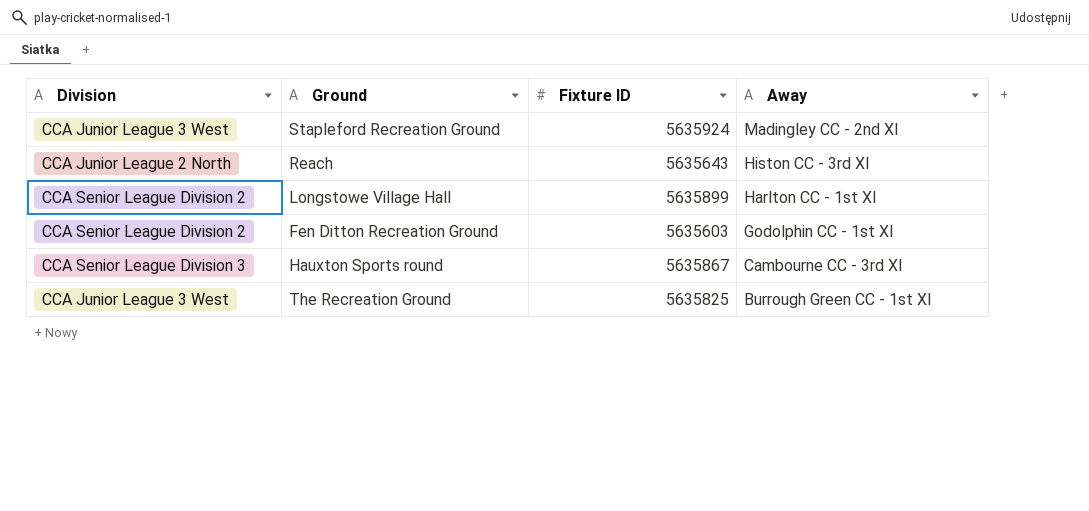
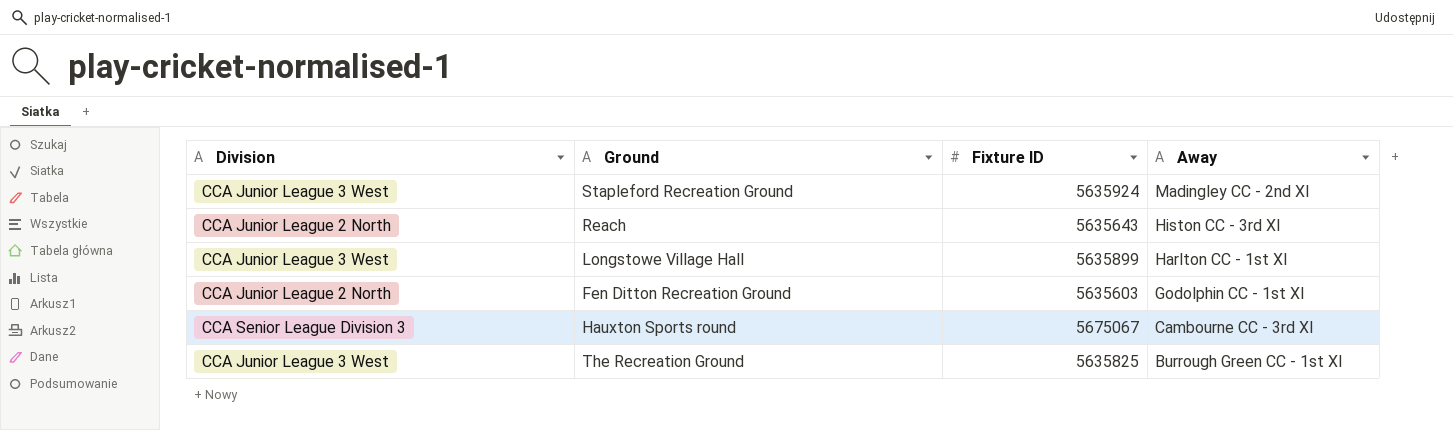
Longstowe Village Hall | Division: CCA Senior League Division 2 -> CCA Junior League 3 West
Fen Ditton Recreation Ground | Division: CCA Senior League Division 2 -> CCA Junior League 2 North
Hauxton Sports round | Fixture ID: 5635867 -> 5675067

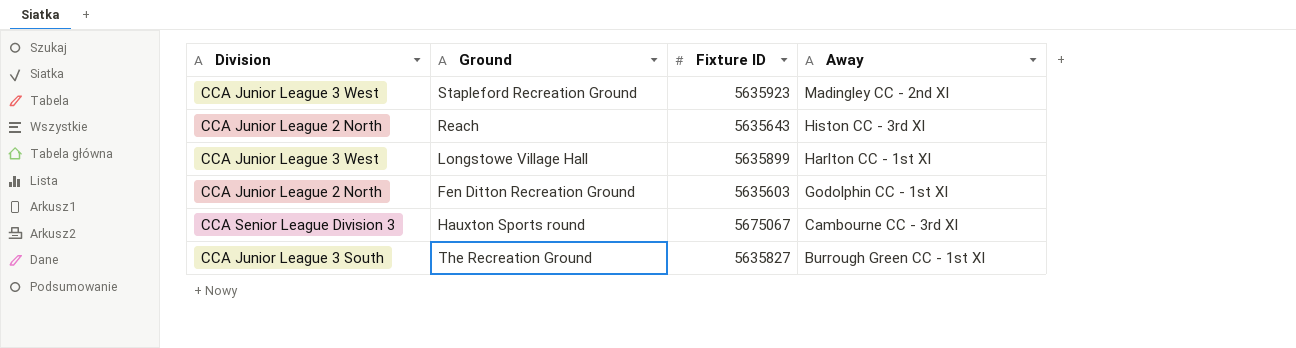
Stapleford Recreation Ground | Fixture ID: 5635924 -> 5635923
The Recreation Ground | Division: CCA Junior League 3 West -> CCA Junior League 3 South
The Recreation Ground | Fixture ID: 5635825 -> 5635827

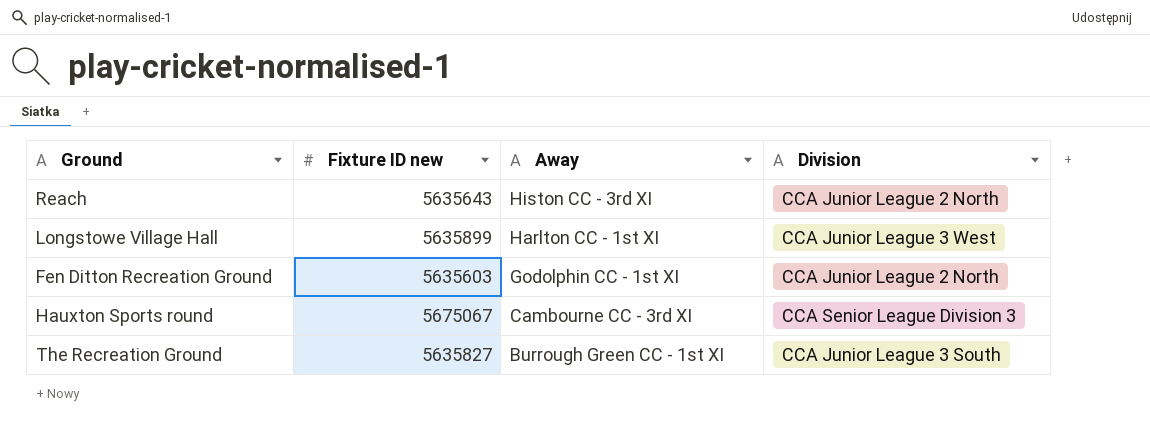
column name: Fixture ID -> Fixture ID new
column Division | position: 1 -> 4
row Stapleford Recreation Ground: CCA Junior League 3 West | 5635923 | Madingley CC - 2nd XI -> none

